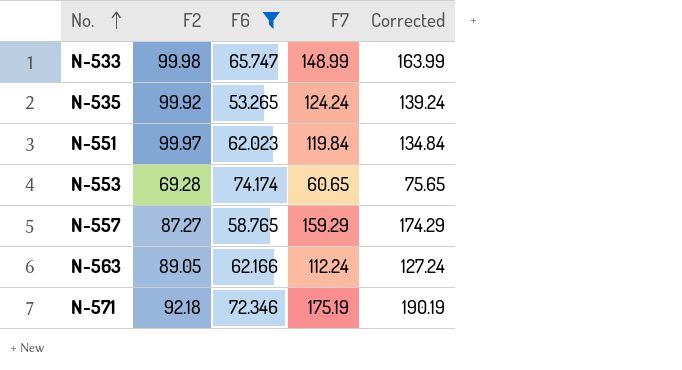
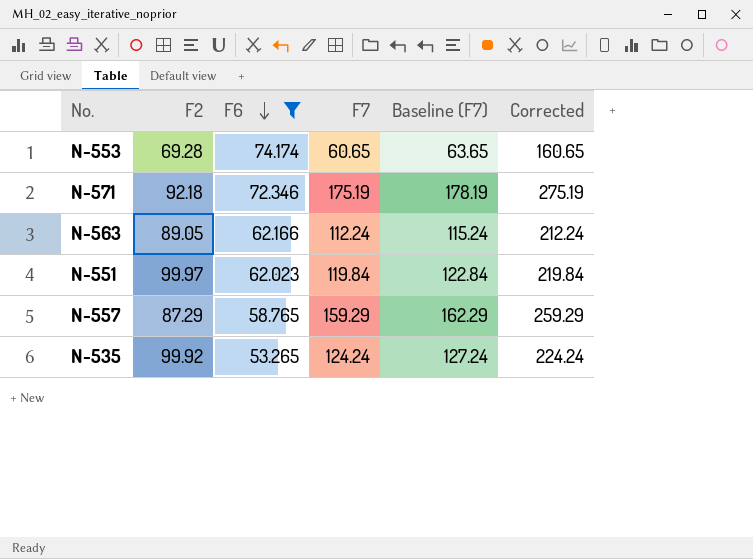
row order: No. ascending -> F6 descending
column Baseline (F7) | formula: none -> [F7] + 3
column Corrected | formula: [F7] + 15 -> [F7] + 100
row N-533: 99.98 | 65.747 | 148.99 | 163.99 -> none
N-557 | F2: 87.27 -> 87.29

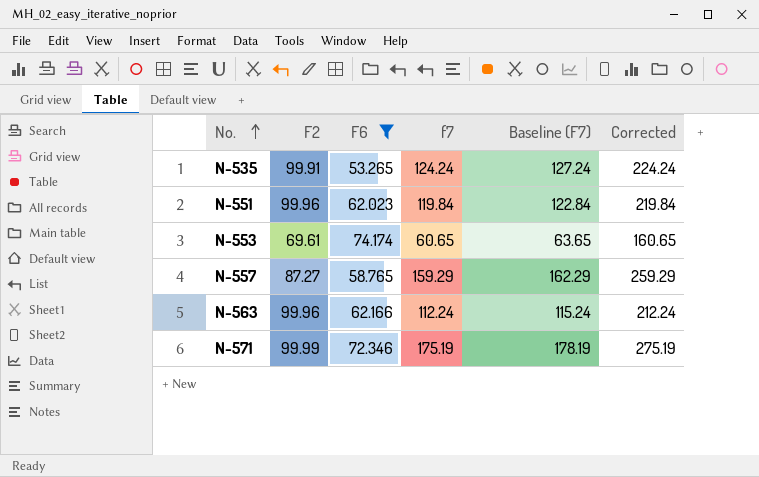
row order: F6 descending -> No. ascending
column name: F7 -> f7
N-535 | F2: 99.92 -> 99.91
N-551 | F2: 99.97 -> 99.96
N-553 | F2: 69.28 -> 69.61
N-557 | F2: 87.29 -> 87.27
N-563 | F2: 89.05 -> 99.96
N-571 | F2: 92.18 -> 99.99

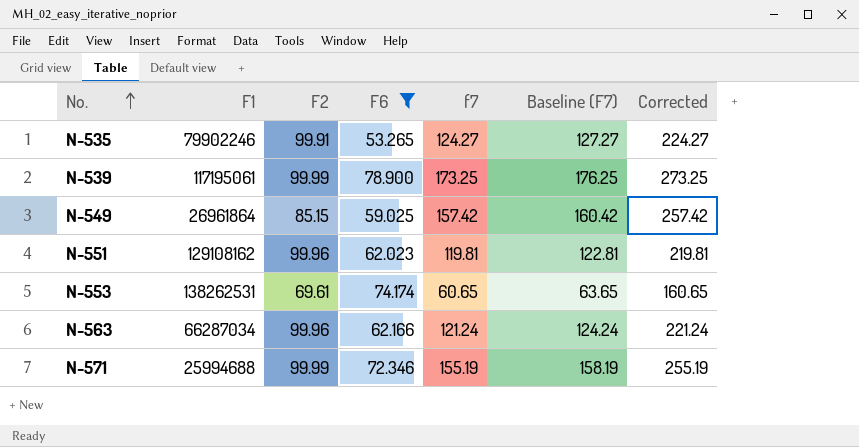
column F1 | position: none -> 2
row N-557: 87.27 | 58.765 | 159.29 | 162.29 | 259.29 -> none
N-535 | f7: 124.24 -> 124.27
N-535 | Baseline (F7): 127.24 -> 127.27
N-535 | Corrected: 224.24 -> 224.27
row N-539: none -> 117195061 | 99.99 | 78.900 | 173.25 | 176.25 | 273.25
row N-549: none -> 26961864 | 85.15 | 59.025 | 157.42 | 160.42 | 257.42
N-551 | f7: 119.84 -> 119.81
N-551 | Baseline (F7): 122.84 -> 122.81
N-551 | Corrected: 219.84 -> 219.81
N-563 | f7: 112.24 -> 121.24
N-563 | Baseline (F7): 115.24 -> 124.24
N-563 | Corrected: 212.24 -> 221.24
N-571 | f7: 175.19 -> 155.19
N-571 | Baseline (F7): 178.19 -> 158.19
N-571 | Corrected: 275.19 -> 255.19

